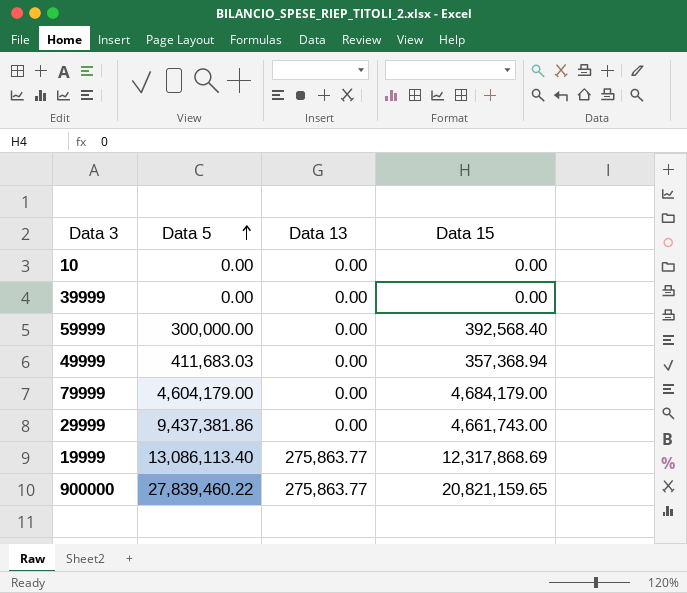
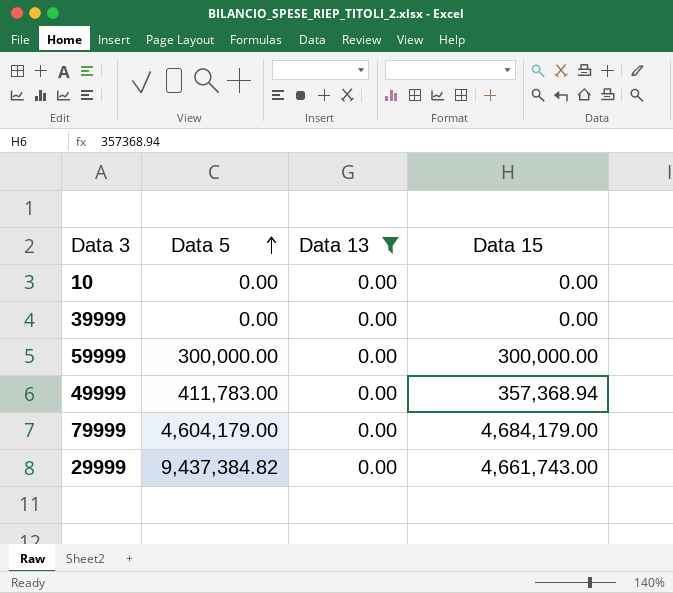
filter: none -> Data 13 = 0.00
59999 | Data 15: 392,568.40 -> 300,000.00
49999 | Data 5: 411,683.03 -> 411,783.00
29999 | Data 5: 9,437,381.86 -> 9,437,384.82

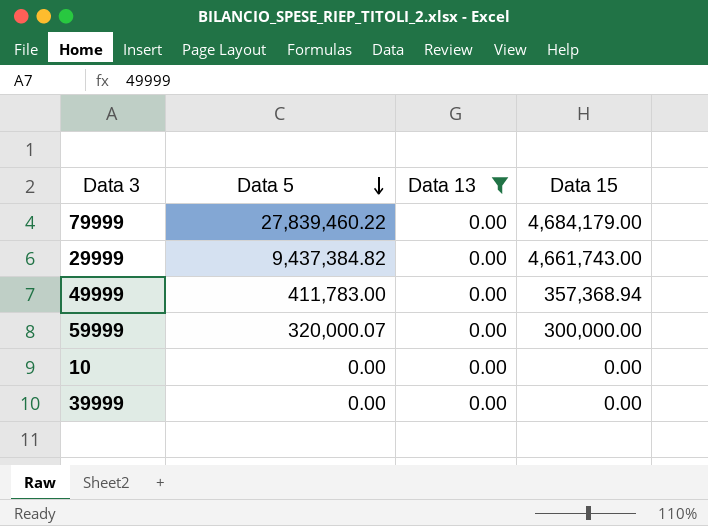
row order: Data 5 ascending -> Data 5 descending
79999 | Data 5: 4,604,179.00 -> 27,839,460.22
59999 | Data 5: 300,000.00 -> 320,000.07

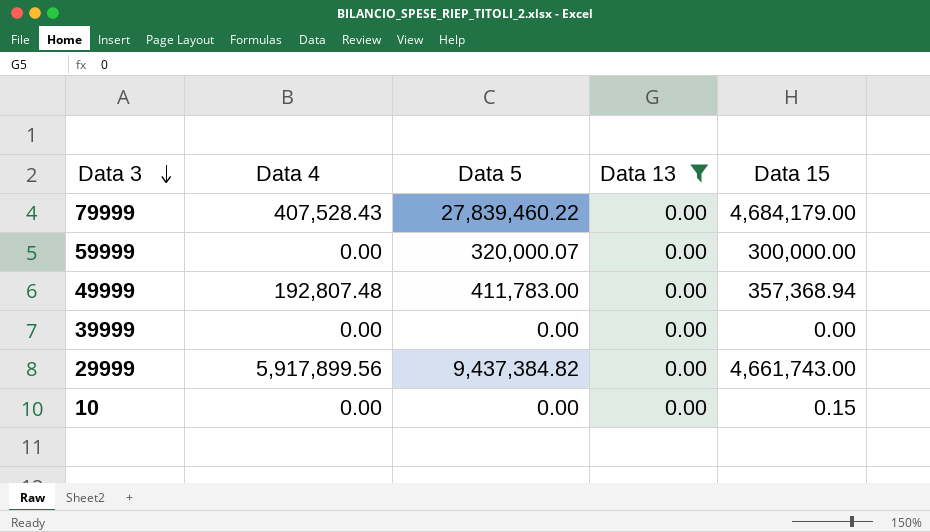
row order: Data 5 descending -> Data 3 descending
column Data 4 | position: none -> 2
10 | Data 15: 0.00 -> 0.15

